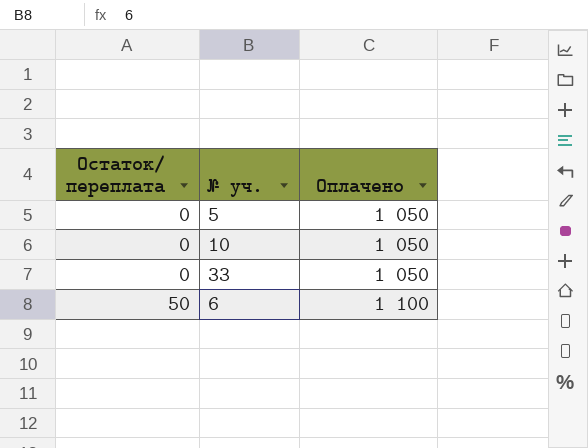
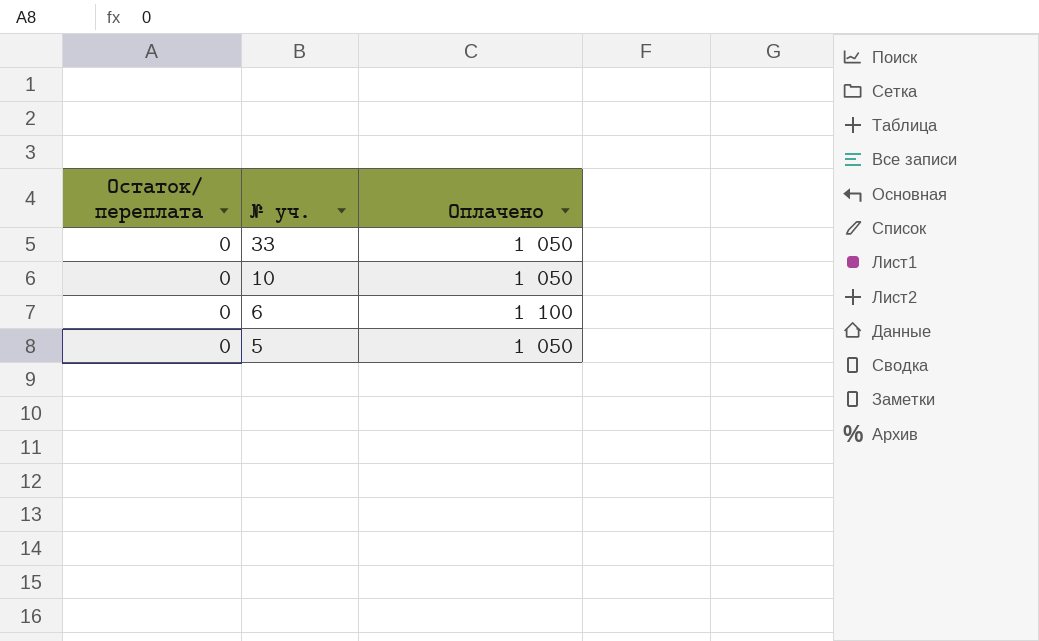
row order: Остаток/ переплата ascending -> № уч. descending
6 | Остаток/ переплата: 50 -> 0

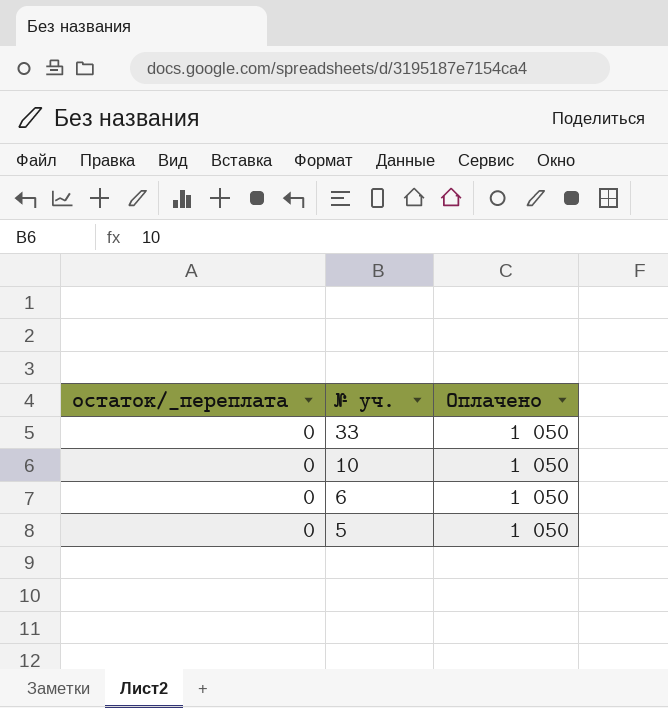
column name: Остаток/ переплата -> остаток/_переплата
6 | Оплачено: 1 100 -> 1 050

